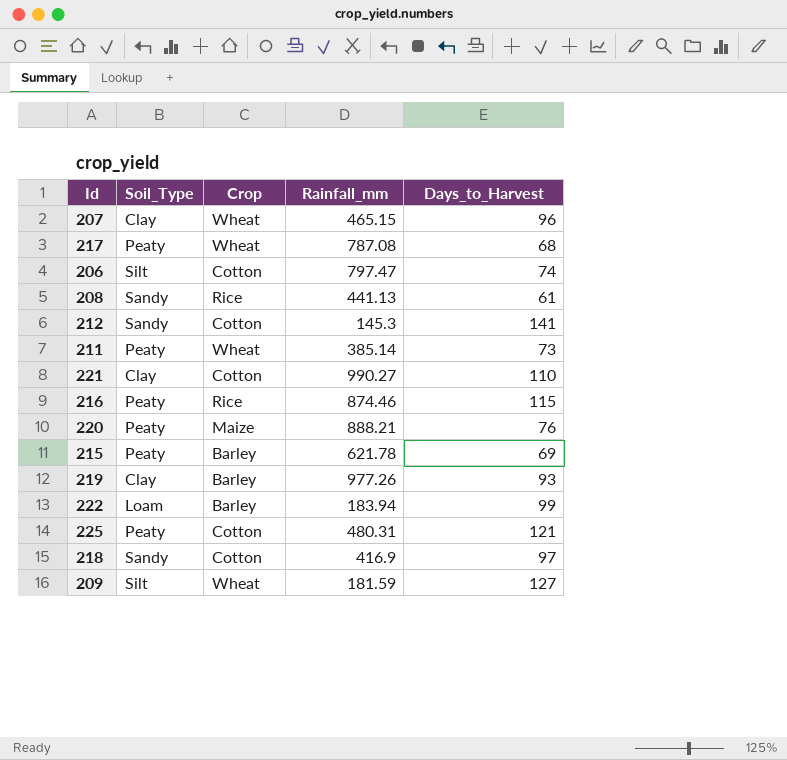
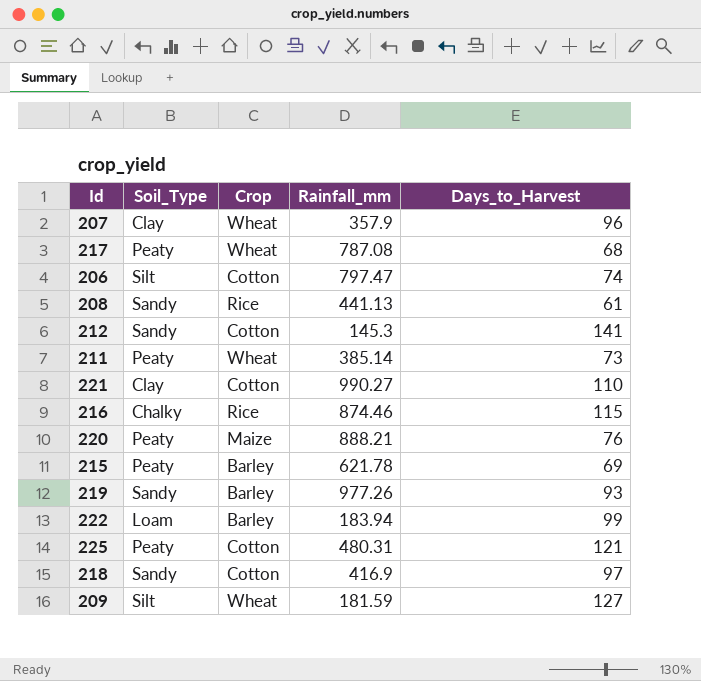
207 | Rainfall_mm: 465.15 -> 357.9
216 | Soil_Type: Peaty -> Chalky
219 | Soil_Type: Clay -> Sandy

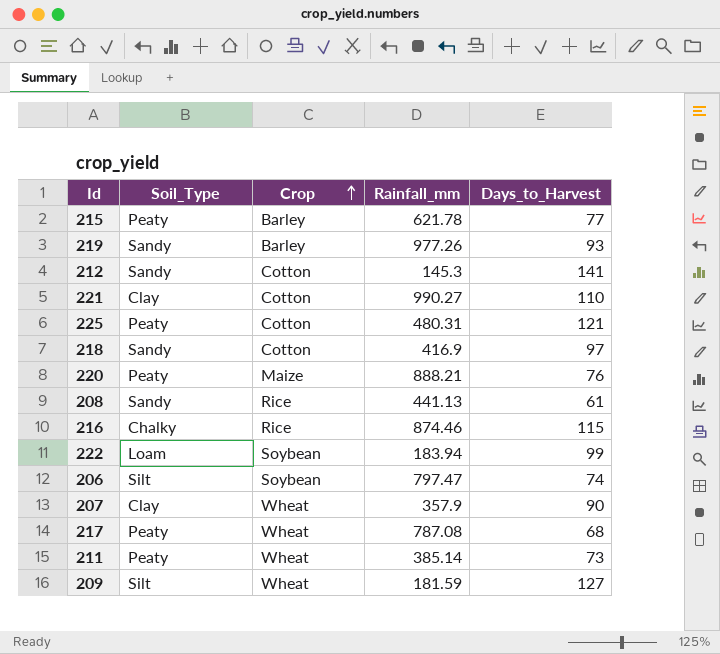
row order: none -> Crop ascending
215 | Days_to_Harvest: 69 -> 77
222 | Crop: Barley -> Soybean
206 | Crop: Cotton -> Soybean
207 | Days_to_Harvest: 96 -> 90

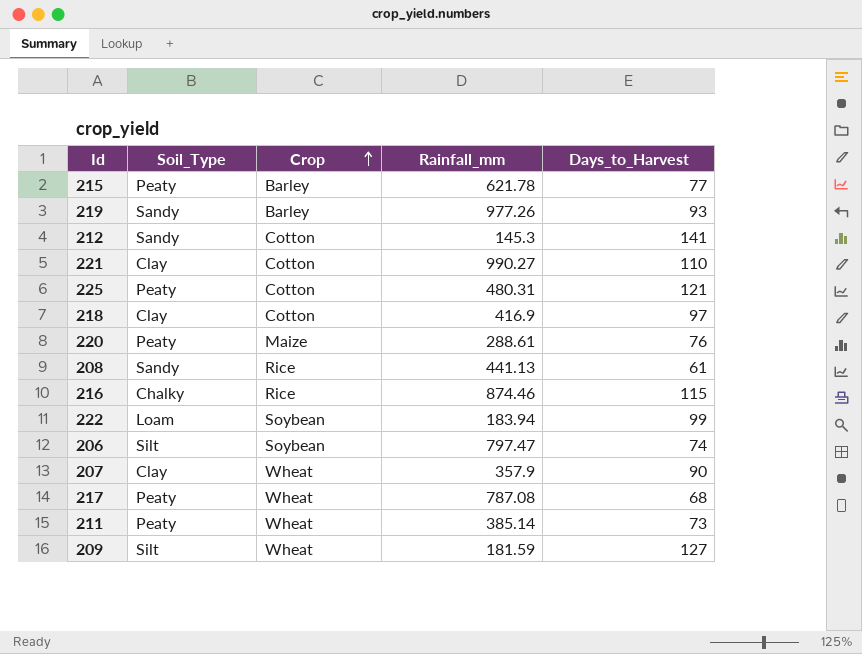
218 | Soil_Type: Sandy -> Clay
220 | Rainfall_mm: 888.21 -> 288.61

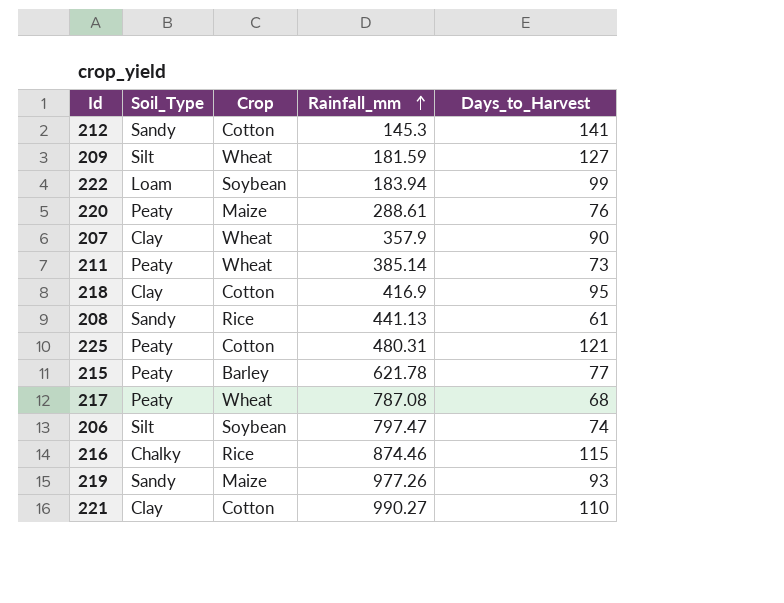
row order: Crop ascending -> Rainfall_mm ascending
218 | Days_to_Harvest: 97 -> 95
219 | Crop: Barley -> Maize

